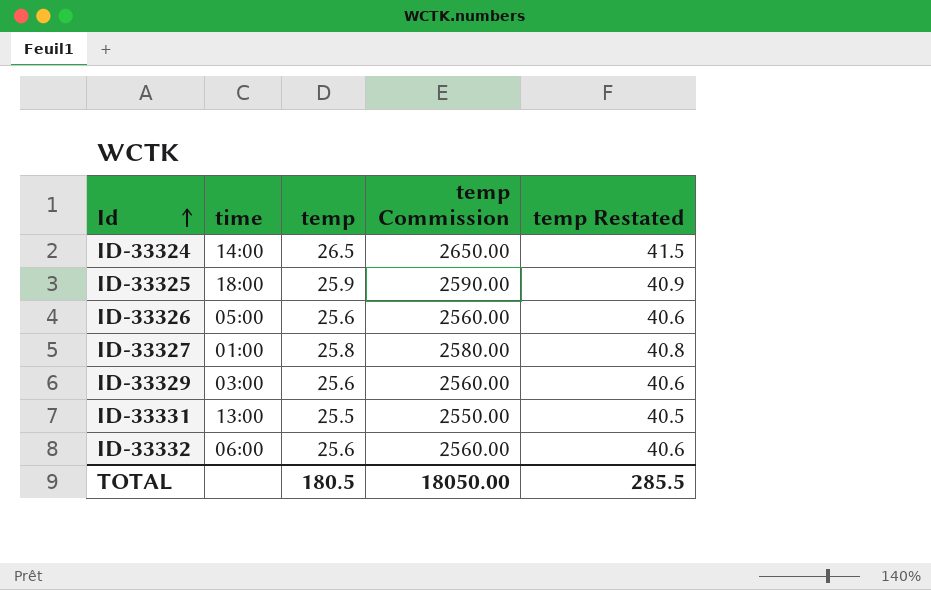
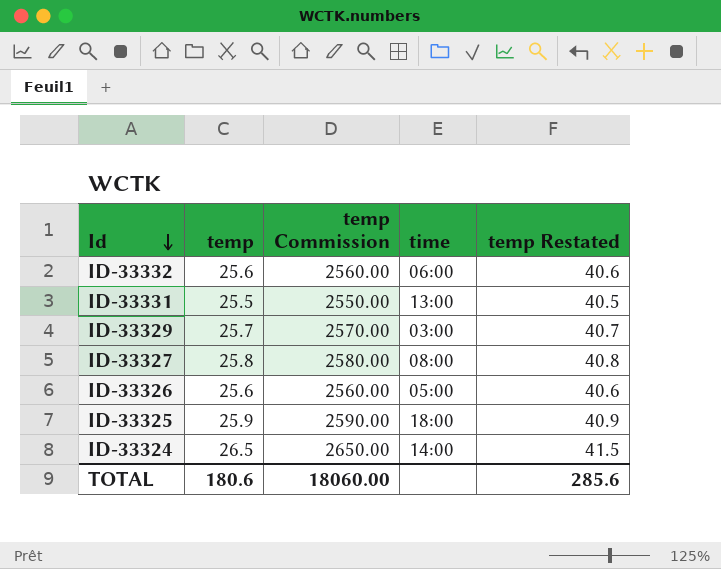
row order: Id ascending -> Id descending
column time | position: 2 -> 4
ID-33329 | temp: 25.6 -> 25.7
ID-33329 | temp Commission: 2560.00 -> 2570.00
ID-33329 | temp Restated: 40.6 -> 40.7
ID-33327 | time: 01:00 -> 08:00
TOTAL | temp: 180.5 -> 180.6
TOTAL | temp Commission: 18050.00 -> 18060.00
TOTAL | temp Restated: 285.5 -> 285.6

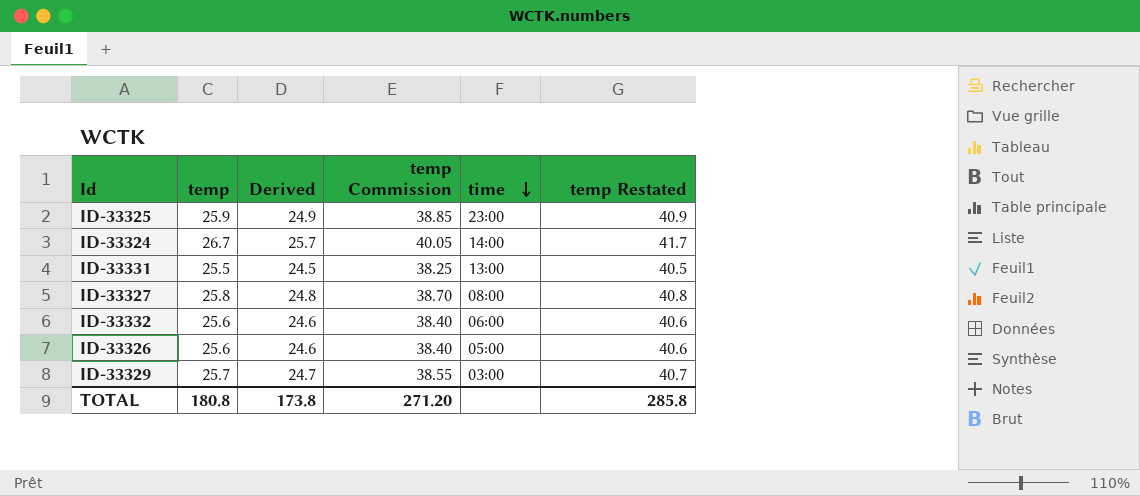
row order: Id descending -> time descending
column Derived | formula: none -> [temp] - 1
column temp Commission | formula: [temp] * 100 -> [temp] * 1.5
ID-33325 | time: 18:00 -> 23:00
ID-33324 | temp: 26.5 -> 26.7
ID-33324 | temp Restated: 41.5 -> 41.7
TOTAL | temp: 180.6 -> 180.8
TOTAL | temp Commission: 18060.00 -> 271.20
TOTAL | temp Restated: 285.6 -> 285.8

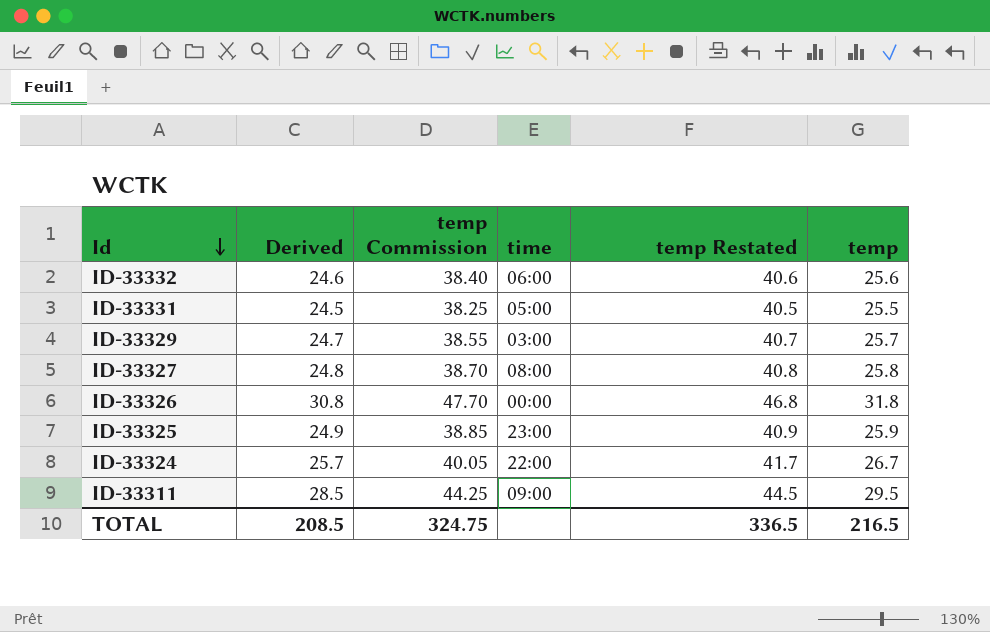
row order: time descending -> Id descending
column temp | position: 2 -> 6
ID-33331 | time: 13:00 -> 05:00
ID-33326 | Derived: 24.6 -> 30.8
ID-33326 | temp Commission: 38.40 -> 47.70
ID-33326 | time: 05:00 -> 00:00
ID-33326 | temp Restated: 40.6 -> 46.8
ID-33326 | temp: 25.6 -> 31.8
ID-33324 | time: 14:00 -> 22:00
row ID-33311: none -> 28.5 | 44.25 | 09:00 | 44.5 | 29.5
TOTAL | Derived: 173.8 -> 208.5
TOTAL | temp Commission: 271.20 -> 324.75
TOTAL | temp Restated: 285.8 -> 336.5
TOTAL | temp: 180.8 -> 216.5

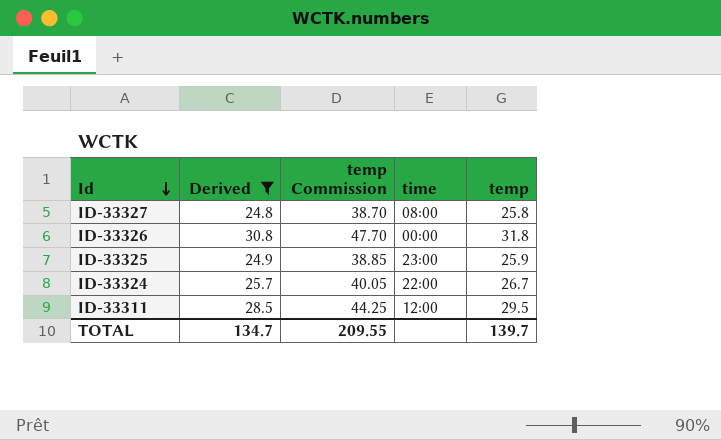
filter: none -> Derived >= 24.8
column temp Restated | formula: [temp] + 15 -> none
ID-33311 | time: 09:00 -> 12:00
TOTAL | Derived: 208.5 -> 134.7
TOTAL | temp Commission: 324.75 -> 209.55
TOTAL | temp: 216.5 -> 139.7

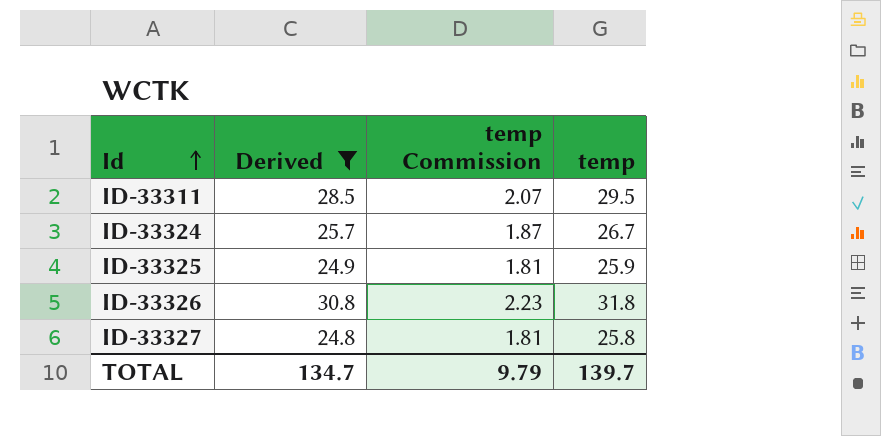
row order: Id descending -> Id ascending
column time | position: 4 -> none
column temp Commission | formula: [temp] * 1.5 -> [temp] * 0.07
TOTAL | temp Commission: 209.55 -> 9.79

